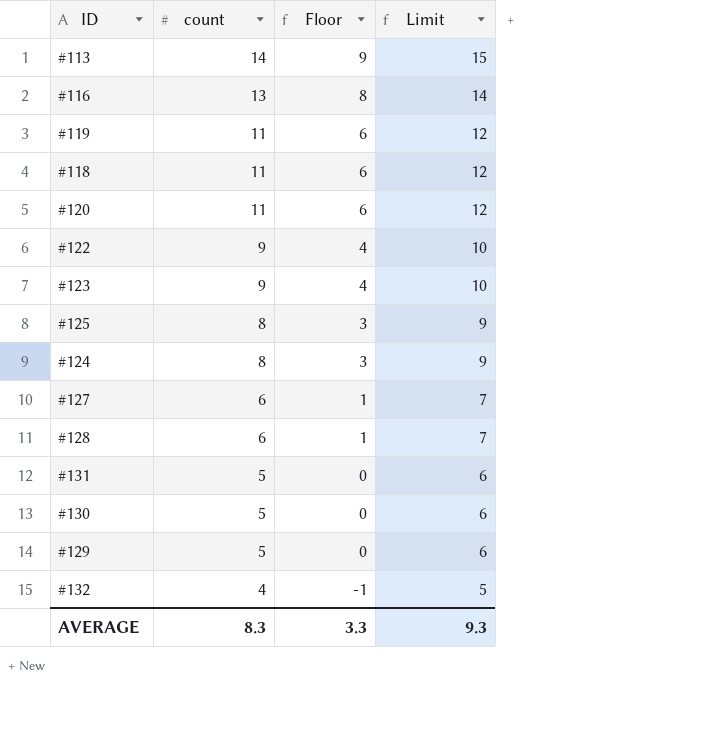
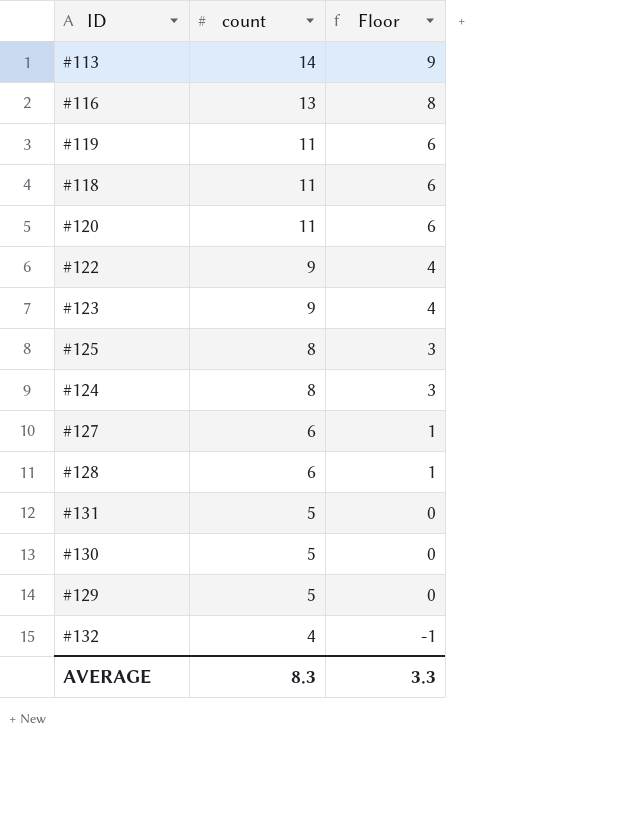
column Limit | formula: [count] + 1 -> none

